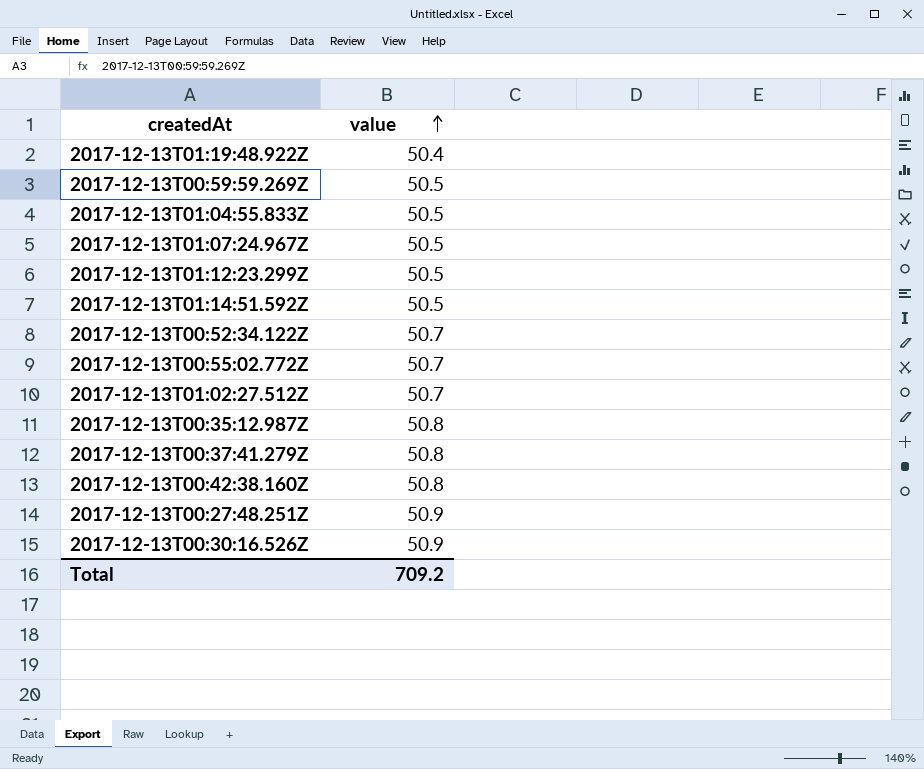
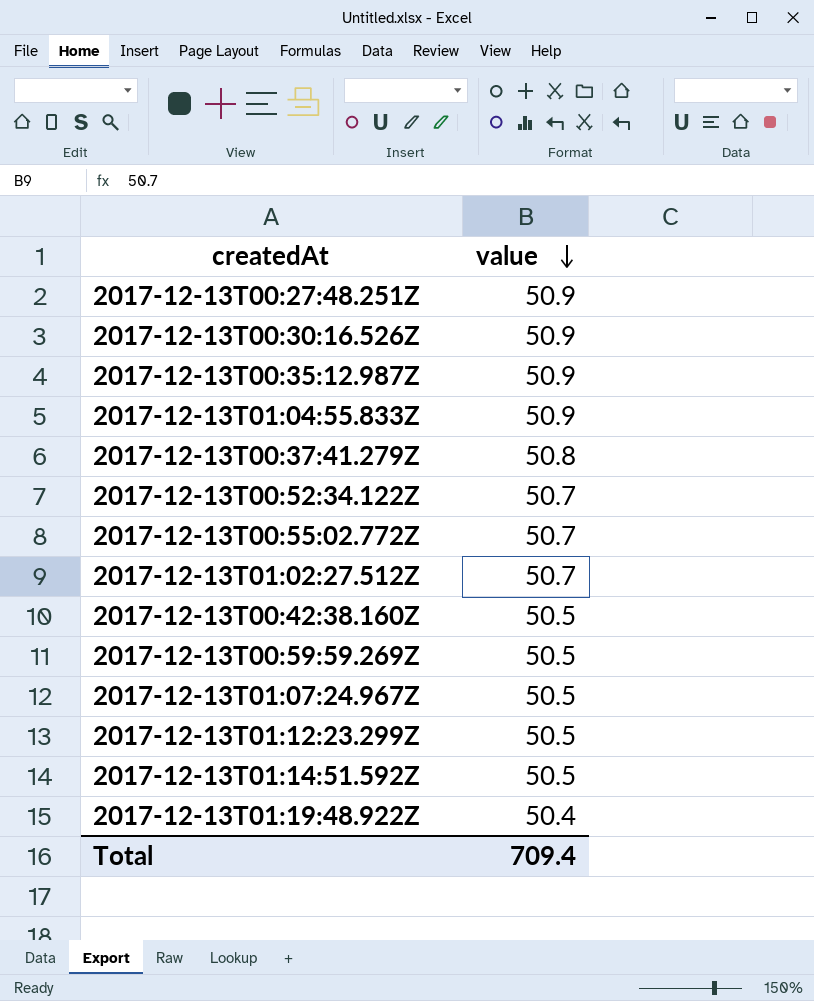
row order: value ascending -> value descending
2017-12-13T00:35:12.987Z | value: 50.8 -> 50.9
2017-12-13T01:04:55.833Z | value: 50.5 -> 50.9
2017-12-13T00:42:38.160Z | value: 50.8 -> 50.5
Total | value: 709.2 -> 709.4

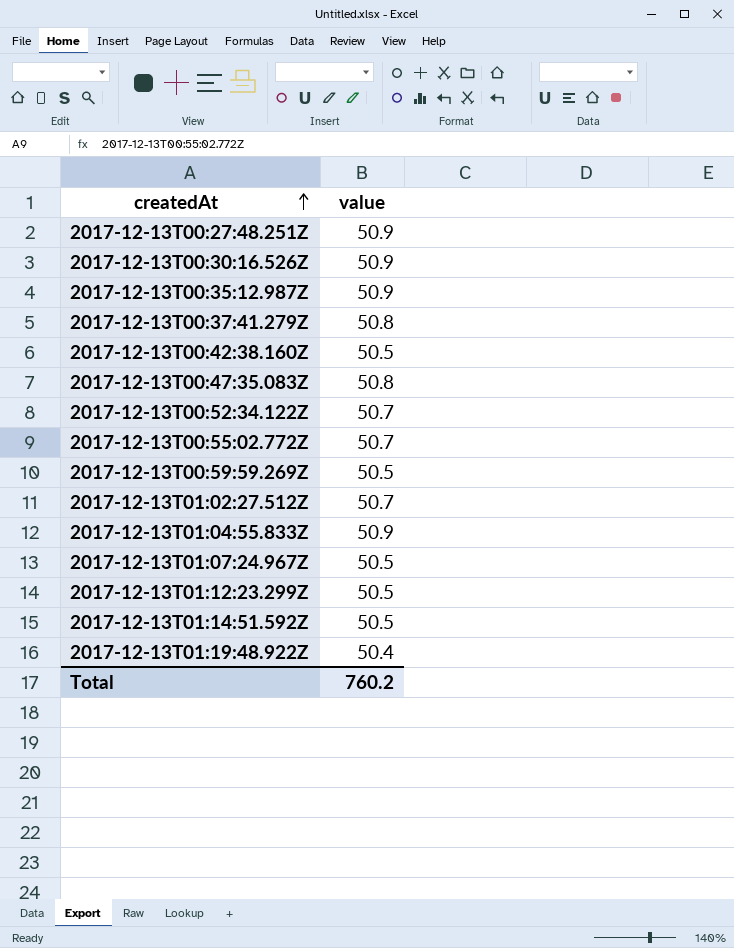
row order: value descending -> createdAt ascending
row 2017-12-13T00:47:35.083Z: none -> 50.8
Total | value: 709.4 -> 760.2

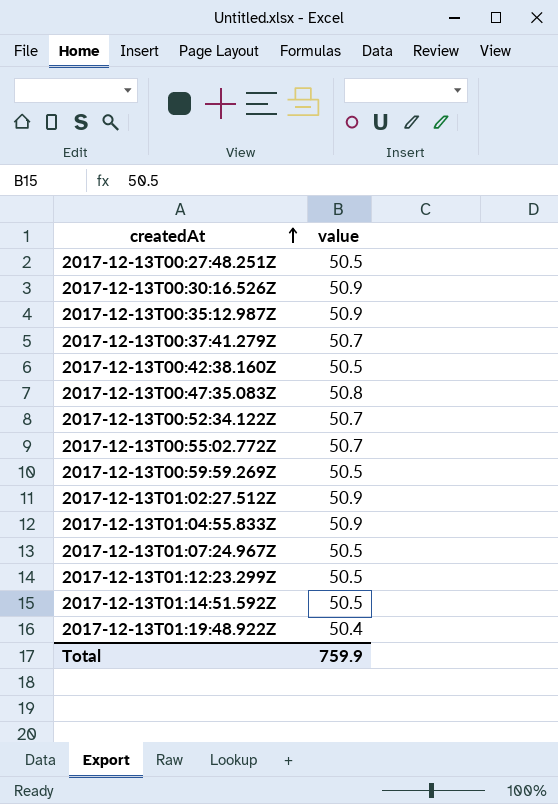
2017-12-13T00:27:48.251Z | value: 50.9 -> 50.5
2017-12-13T00:37:41.279Z | value: 50.8 -> 50.7
2017-12-13T01:02:27.512Z | value: 50.7 -> 50.9
Total | value: 760.2 -> 759.9

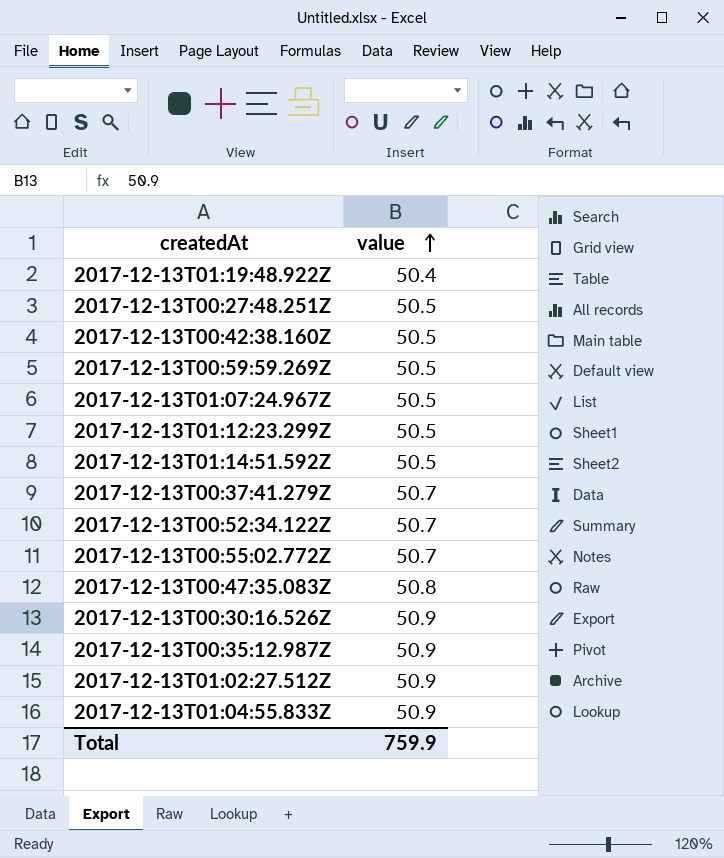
row order: createdAt ascending -> value ascending

